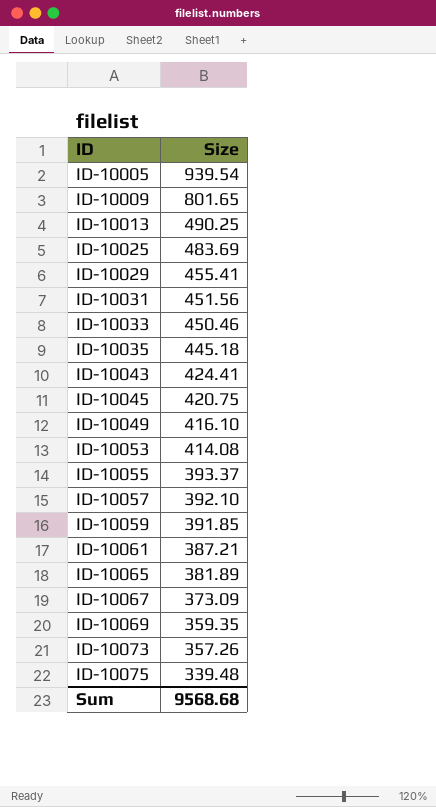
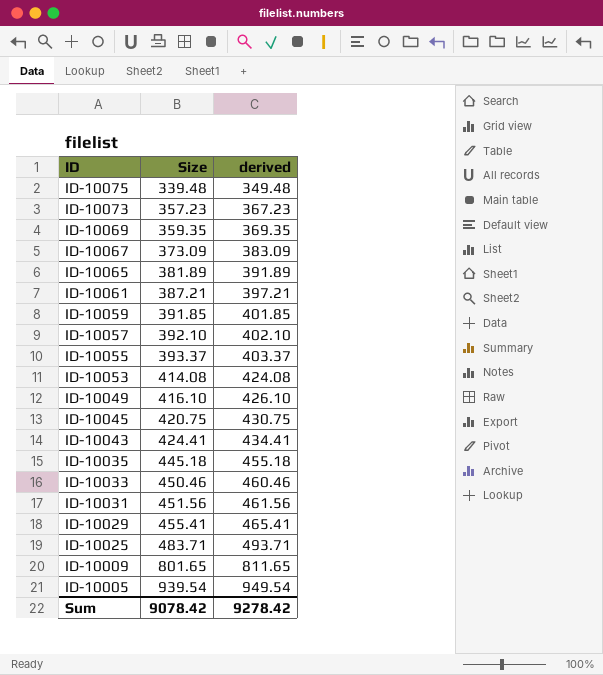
row order: ID ascending -> ID descending
column derived | formula: none -> [Size] + 10
row ID-10013: 490.25 -> none
ID-10073 | Size: 357.26 -> 357.23
ID-10025 | Size: 483.69 -> 483.71
Sum | Size: 9568.68 -> 9078.42

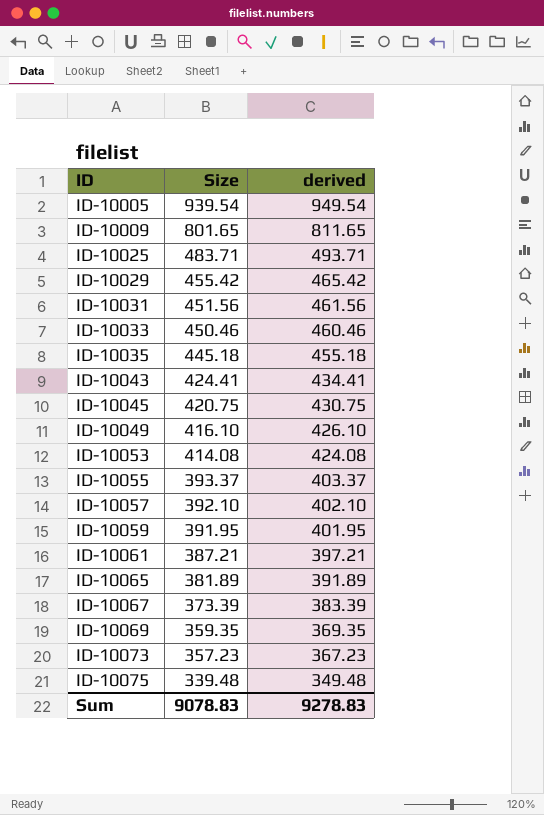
row order: ID descending -> ID ascending
ID-10029 | Size: 455.41 -> 455.42
ID-10029 | derived: 465.41 -> 465.42
ID-10059 | Size: 391.85 -> 391.95
ID-10059 | derived: 401.85 -> 401.95
ID-10067 | Size: 373.09 -> 373.39
ID-10067 | derived: 383.09 -> 383.39
Sum | Size: 9078.42 -> 9078.83
Sum | derived: 9278.42 -> 9278.83

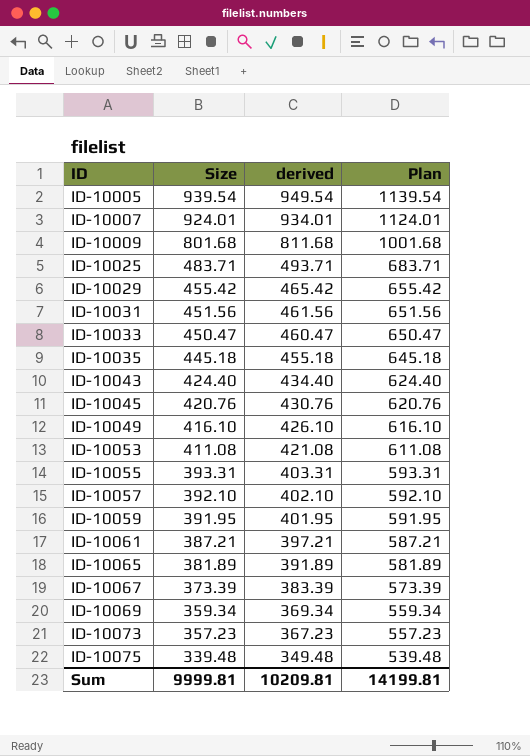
column Plan | formula: none -> [Size] + 200
row ID-10007: none -> 924.01 | 934.01 | 1124.01
ID-10009 | Size: 801.65 -> 801.68
ID-10009 | derived: 811.65 -> 811.68
ID-10033 | Size: 450.46 -> 450.47
ID-10033 | derived: 460.46 -> 460.47
ID-10043 | Size: 424.41 -> 424.40
ID-10043 | derived: 434.41 -> 434.40
ID-10045 | Size: 420.75 -> 420.76
ID-10045 | derived: 430.75 -> 430.76
ID-10053 | Size: 414.08 -> 411.08
ID-10053 | derived: 424.08 -> 421.08
ID-10055 | Size: 393.37 -> 393.31
ID-10055 | derived: 403.37 -> 403.31
ID-10069 | Size: 359.35 -> 359.34
ID-10069 | derived: 369.35 -> 369.34
Sum | Size: 9078.83 -> 9999.81
Sum | derived: 9278.83 -> 10209.81

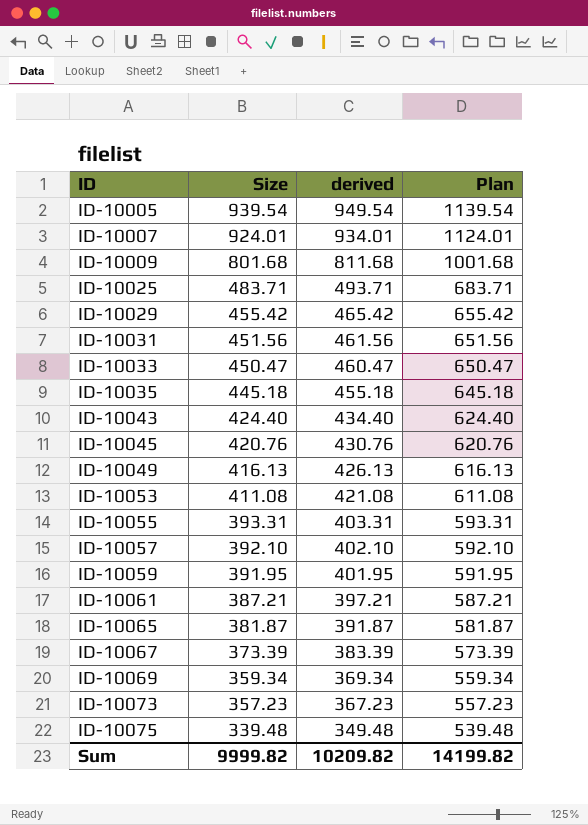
ID-10049 | Size: 416.10 -> 416.13
ID-10049 | derived: 426.10 -> 426.13
ID-10049 | Plan: 616.10 -> 616.13
ID-10065 | Size: 381.89 -> 381.87
ID-10065 | derived: 391.89 -> 391.87
ID-10065 | Plan: 581.89 -> 581.87
Sum | Size: 9999.81 -> 9999.82
Sum | derived: 10209.81 -> 10209.82
Sum | Plan: 14199.81 -> 14199.82

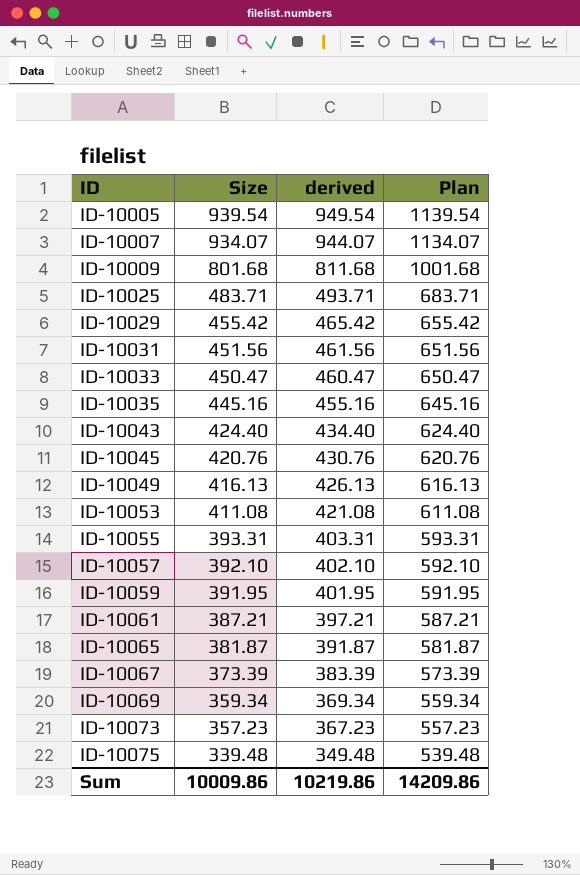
ID-10007 | Size: 924.01 -> 934.07
ID-10007 | derived: 934.01 -> 944.07
ID-10007 | Plan: 1124.01 -> 1134.07
ID-10035 | Size: 445.18 -> 445.16
ID-10035 | derived: 455.18 -> 455.16
ID-10035 | Plan: 645.18 -> 645.16
Sum | Size: 9999.82 -> 10009.86
Sum | derived: 10209.82 -> 10219.86
Sum | Plan: 14199.82 -> 14209.86

